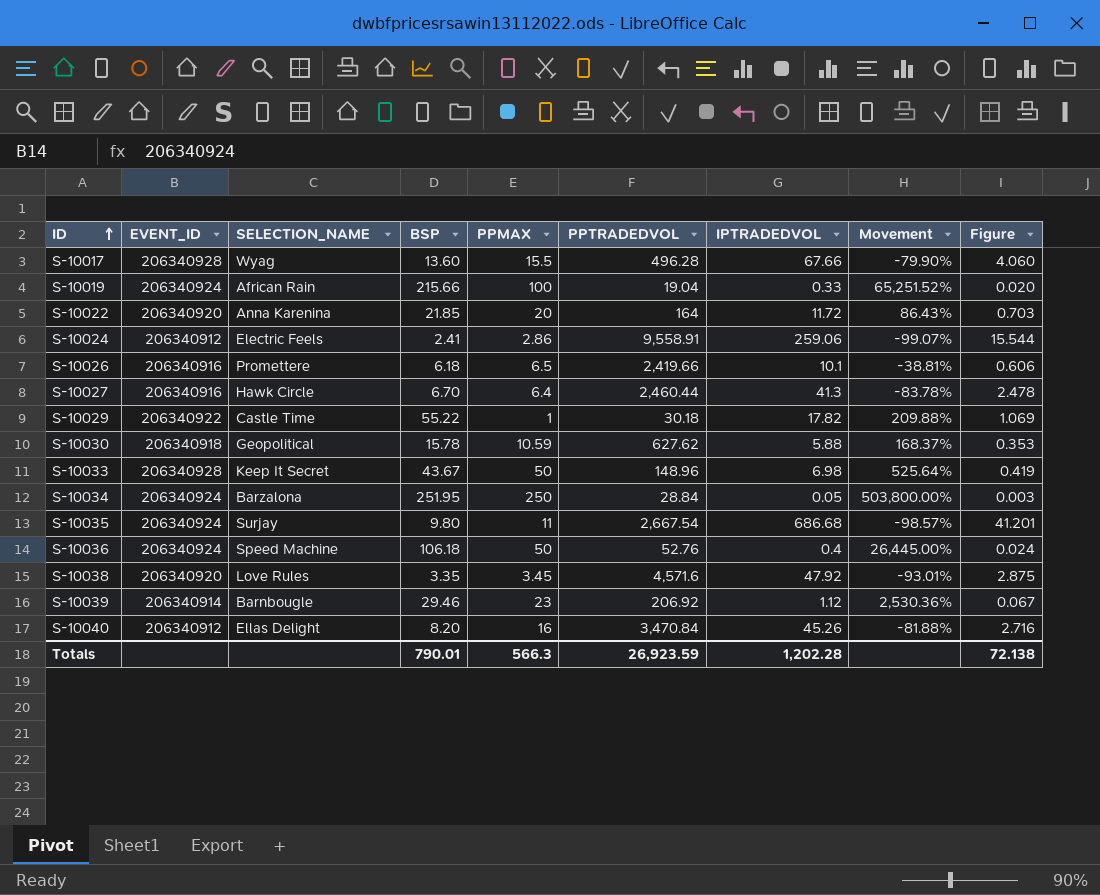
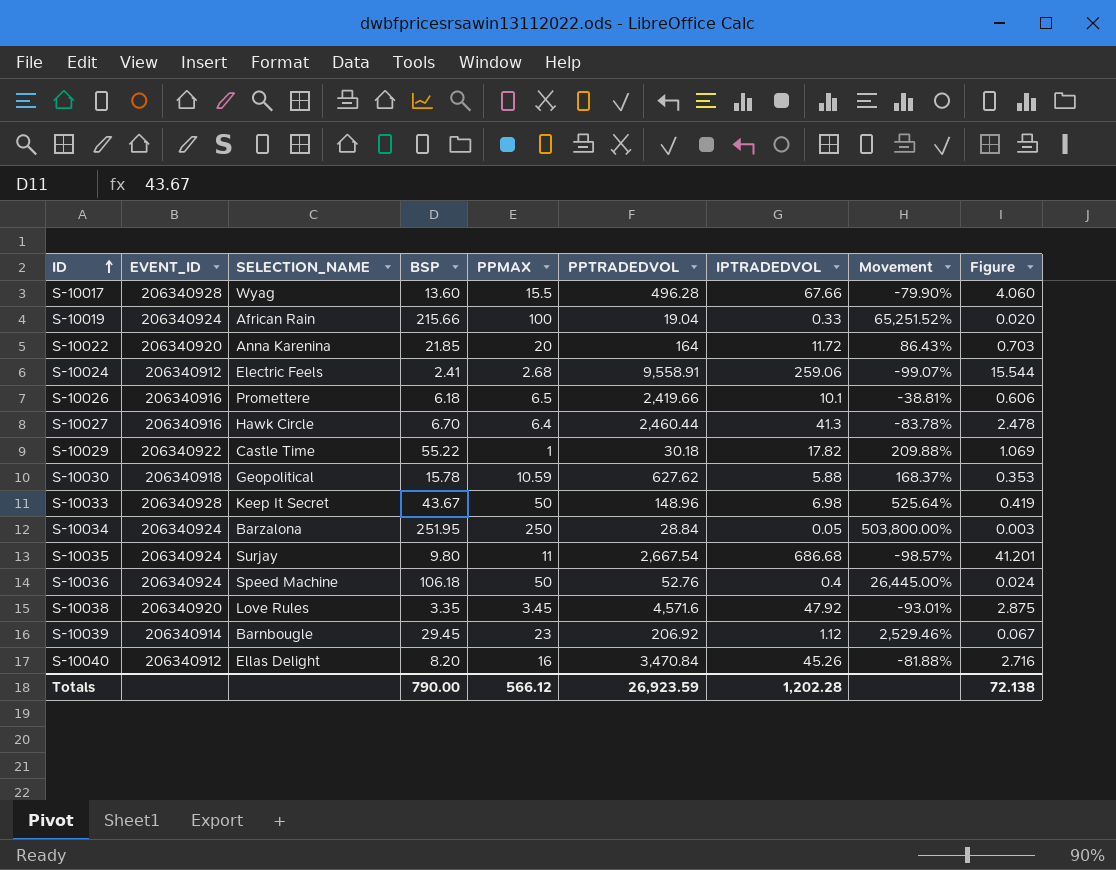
S-10024 | PPMAX: 2.86 -> 2.68
S-10039 | BSP: 29.46 -> 29.45
S-10039 | Movement: 2,530.36% -> 2,529.46%
Totals | BSP: 790.01 -> 790.00
Totals | PPMAX: 566.3 -> 566.12

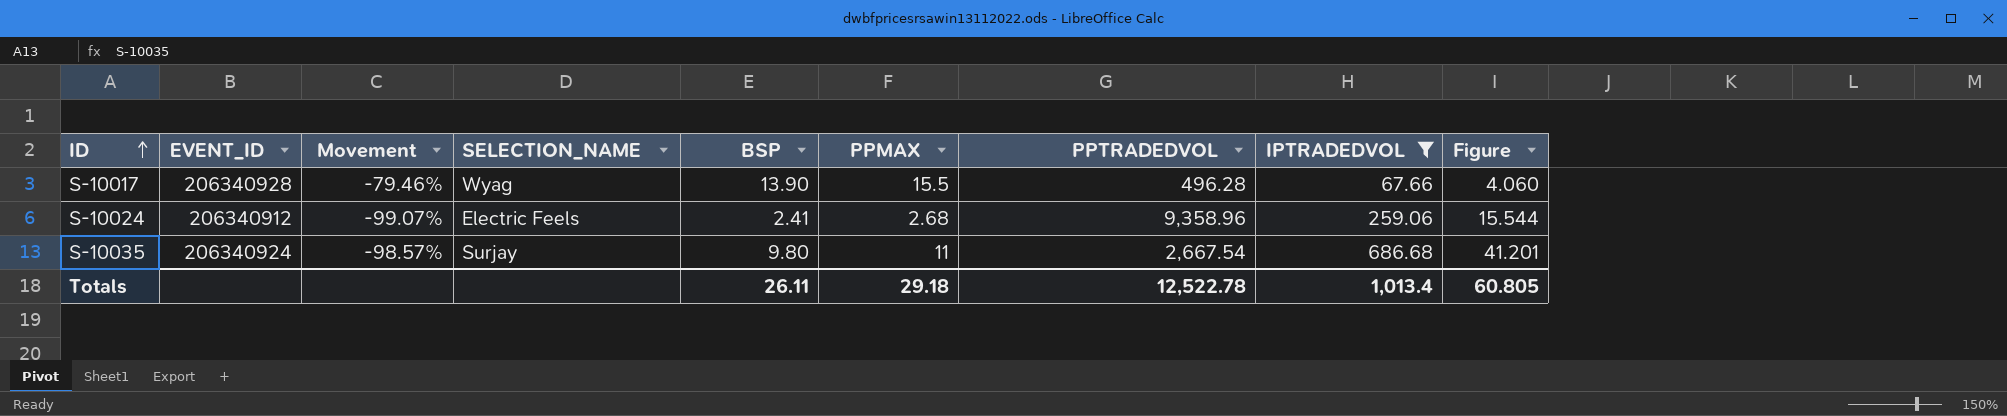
filter: none -> IPTRADEDVOL >= 67.66
column Movement | position: 8 -> 3
S-10017 | Movement: -79.90% -> -79.46%
S-10017 | BSP: 13.60 -> 13.90
S-10024 | PPTRADEDVOL: 9,558.91 -> 9,358.96
Totals | BSP: 790.00 -> 26.11
Totals | PPMAX: 566.12 -> 29.18
Totals | PPTRADEDVOL: 26,923.59 -> 12,522.78
Totals | IPTRADEDVOL: 1,202.28 -> 1,013.4
Totals | Figure: 72.138 -> 60.805

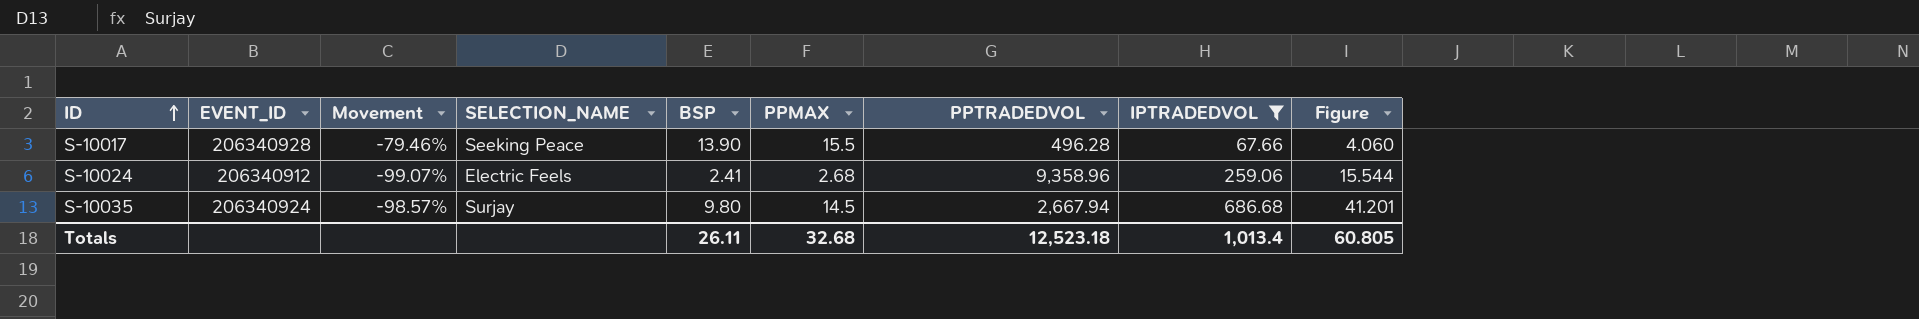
S-10017 | SELECTION_NAME: Wyag -> Seeking Peace
S-10035 | PPMAX: 11 -> 14.5
S-10035 | PPTRADEDVOL: 2,667.54 -> 2,667.94
Totals | PPMAX: 29.18 -> 32.68
Totals | PPTRADEDVOL: 12,522.78 -> 12,523.18

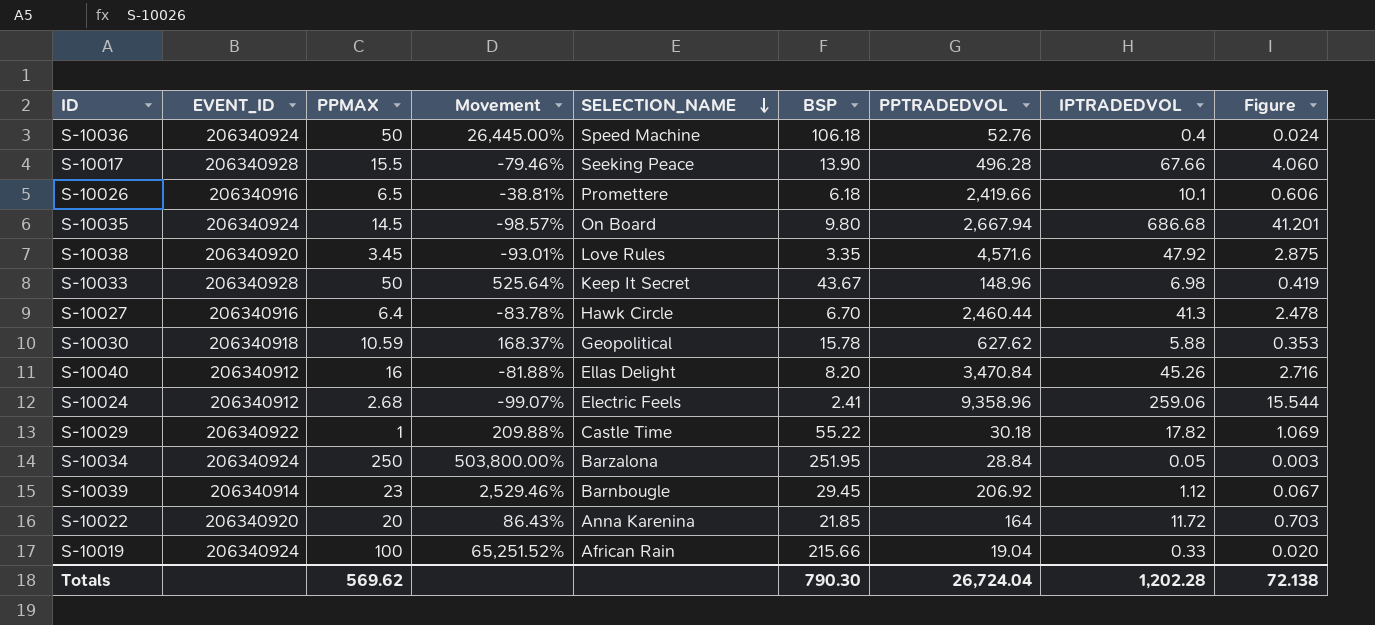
filter: IPTRADEDVOL >= 67.66 -> none
row order: ID ascending -> SELECTION_NAME descending
column PPMAX | position: 6 -> 3
S-10035 | SELECTION_NAME: Surjay -> On Board
Totals | PPMAX: 32.68 -> 569.62
Totals | BSP: 26.11 -> 790.30
Totals | PPTRADEDVOL: 12,523.18 -> 26,724.04
Totals | IPTRADEDVOL: 1,013.4 -> 1,202.28
Totals | Figure: 60.805 -> 72.138

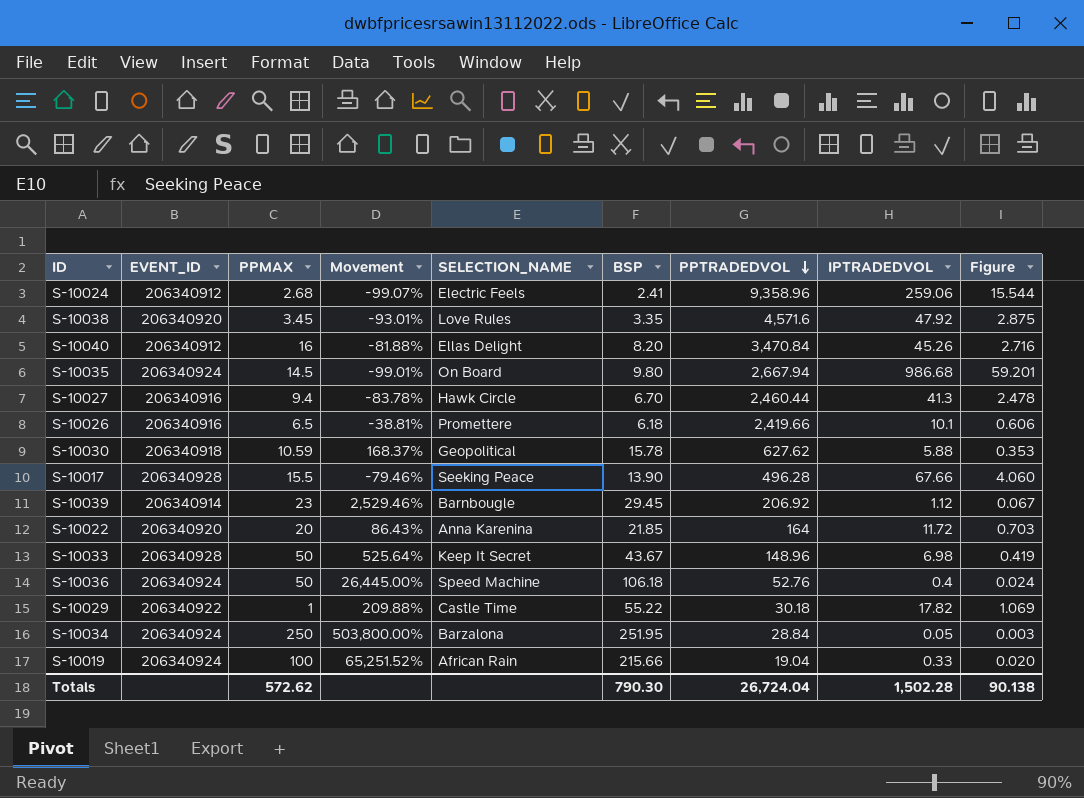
row order: SELECTION_NAME descending -> PPTRADEDVOL descending
S-10035 | Movement: -98.57% -> -99.01%
S-10035 | IPTRADEDVOL: 686.68 -> 986.68
S-10035 | Figure: 41.201 -> 59.201
S-10027 | PPMAX: 6.4 -> 9.4
Totals | PPMAX: 569.62 -> 572.62
Totals | IPTRADEDVOL: 1,202.28 -> 1,502.28
Totals | Figure: 72.138 -> 90.138

